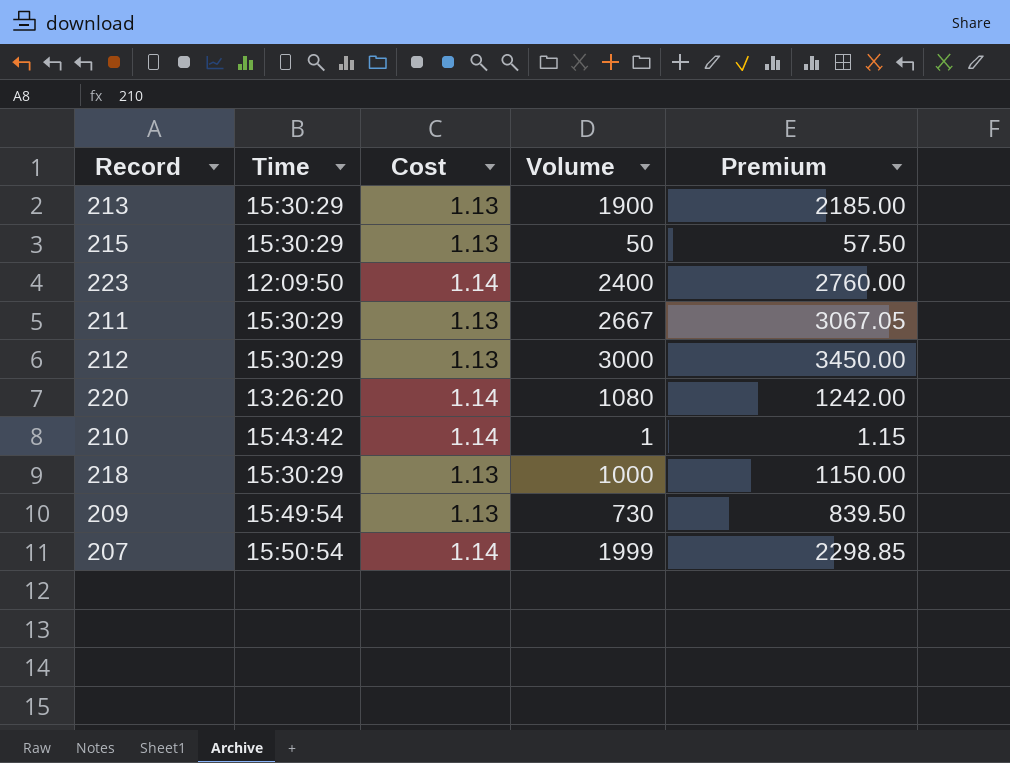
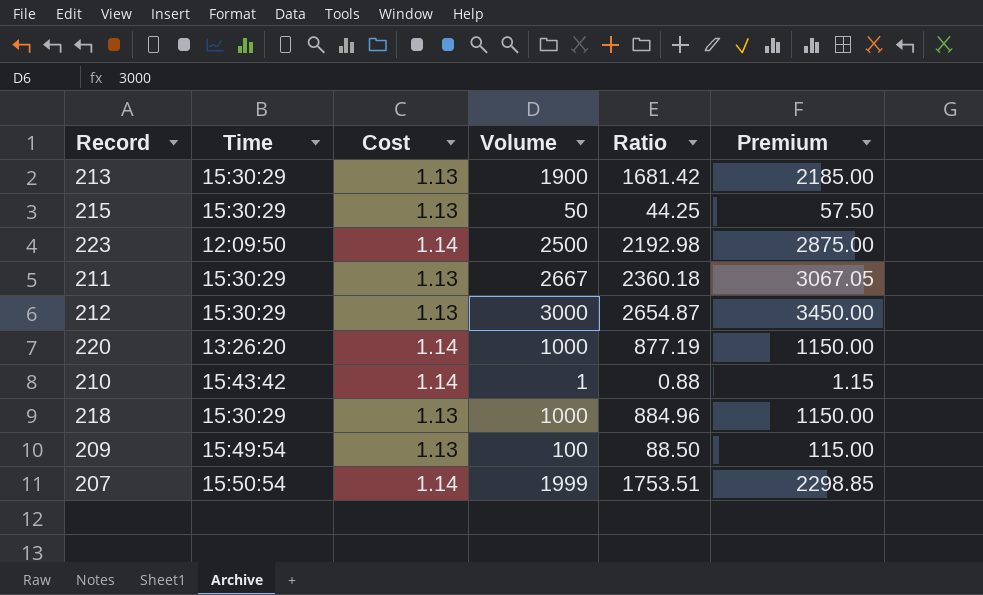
column Ratio | formula: none -> [Volume] / [Cost]
223 | Volume: 2400 -> 2500
223 | Premium: 2760.00 -> 2875.00
220 | Volume: 1080 -> 1000
220 | Premium: 1242.00 -> 1150.00
209 | Volume: 730 -> 100
209 | Premium: 839.50 -> 115.00

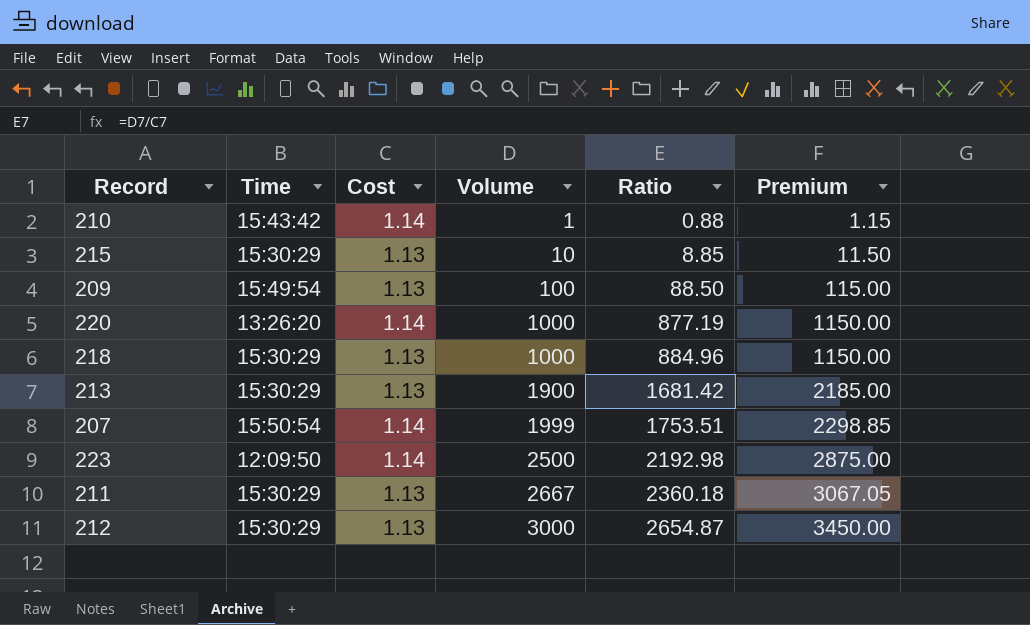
row order: none -> Volume ascending
215 | Volume: 50 -> 10
215 | Ratio: 44.25 -> 8.85
215 | Premium: 57.50 -> 11.50

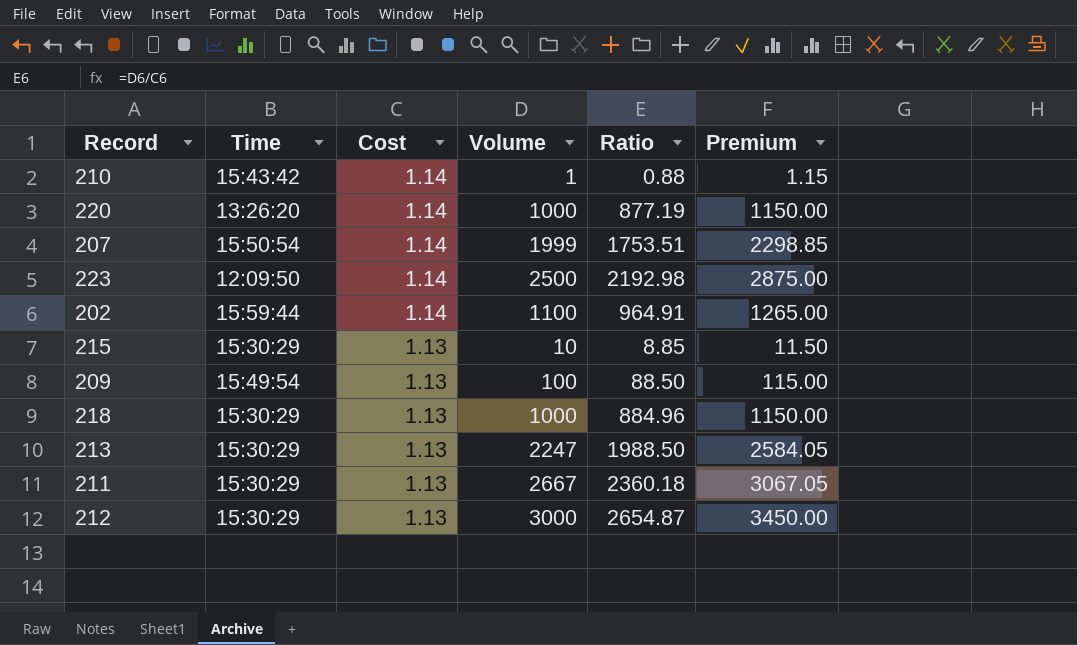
row order: Volume ascending -> Cost descending
row 202: none -> 15:59:44 | 1.14 | 1100 | 964.91 | 1265.00
213 | Volume: 1900 -> 2247
213 | Ratio: 1681.42 -> 1988.50
213 | Premium: 2185.00 -> 2584.05

